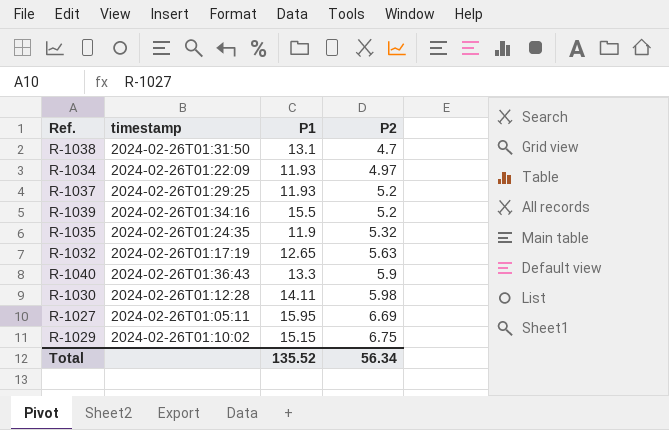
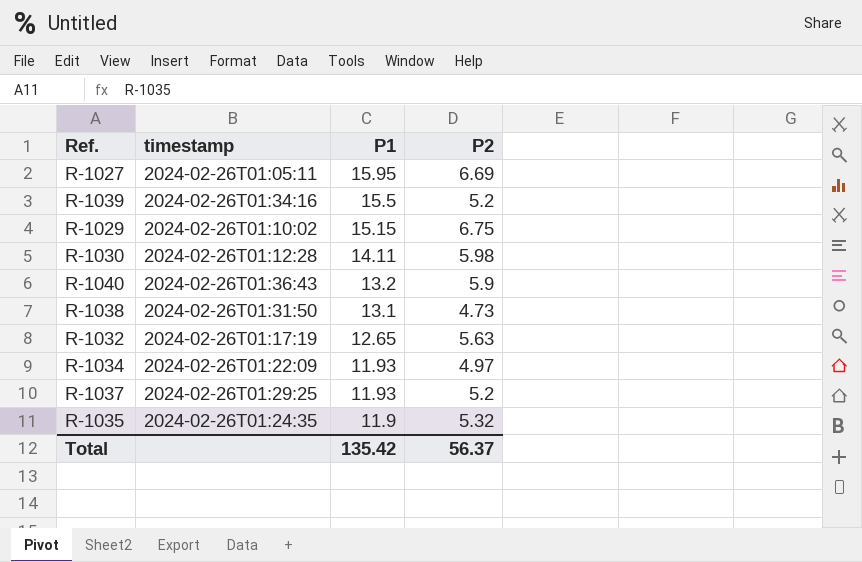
row order: P2 ascending -> P1 descending
R-1040 | P1: 13.3 -> 13.2
R-1038 | P2: 4.7 -> 4.73
Total | P1: 135.52 -> 135.42
Total | P2: 56.34 -> 56.37

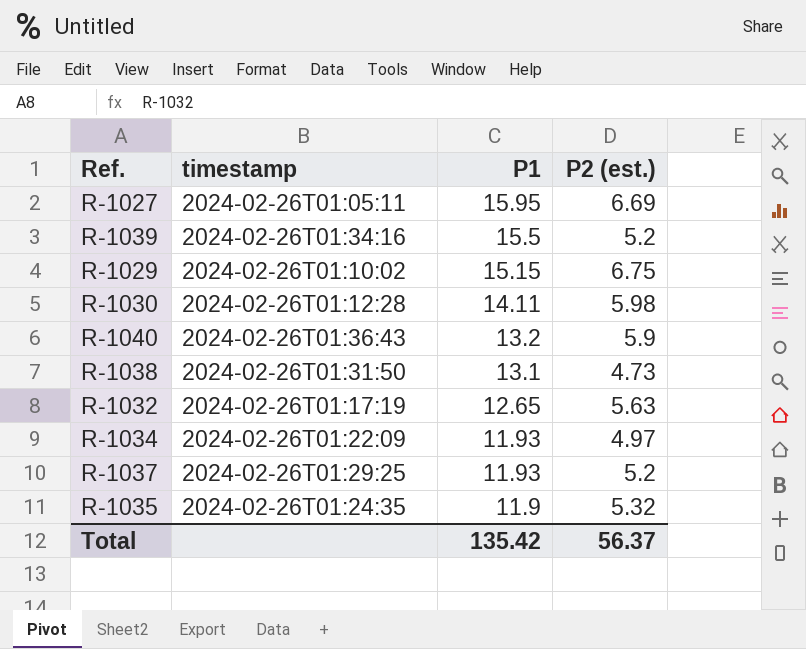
column name: P2 -> P2 (est.)

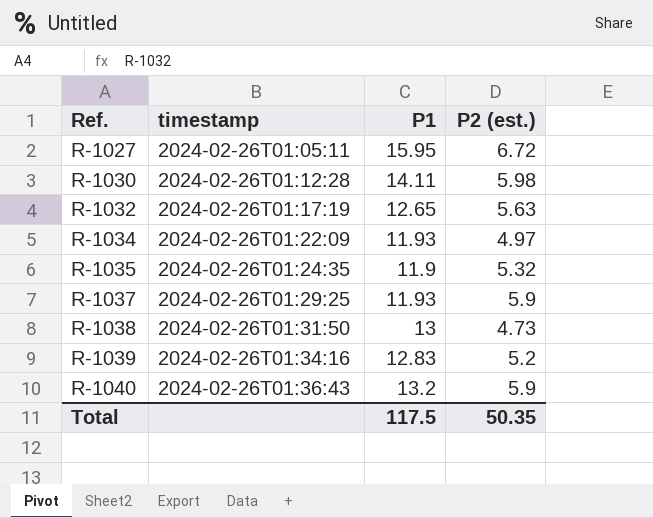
row order: P1 descending -> Ref. ascending
row R-1029: 2024-02-26T01:10:02 | 15.15 | 6.75 -> none
R-1027 | P2 (est.): 6.69 -> 6.72
R-1037 | P2 (est.): 5.2 -> 5.9
R-1038 | P1: 13.1 -> 13
R-1039 | P1: 15.5 -> 12.83
Total | P1: 135.42 -> 117.5
Total | P2 (est.): 56.37 -> 50.35

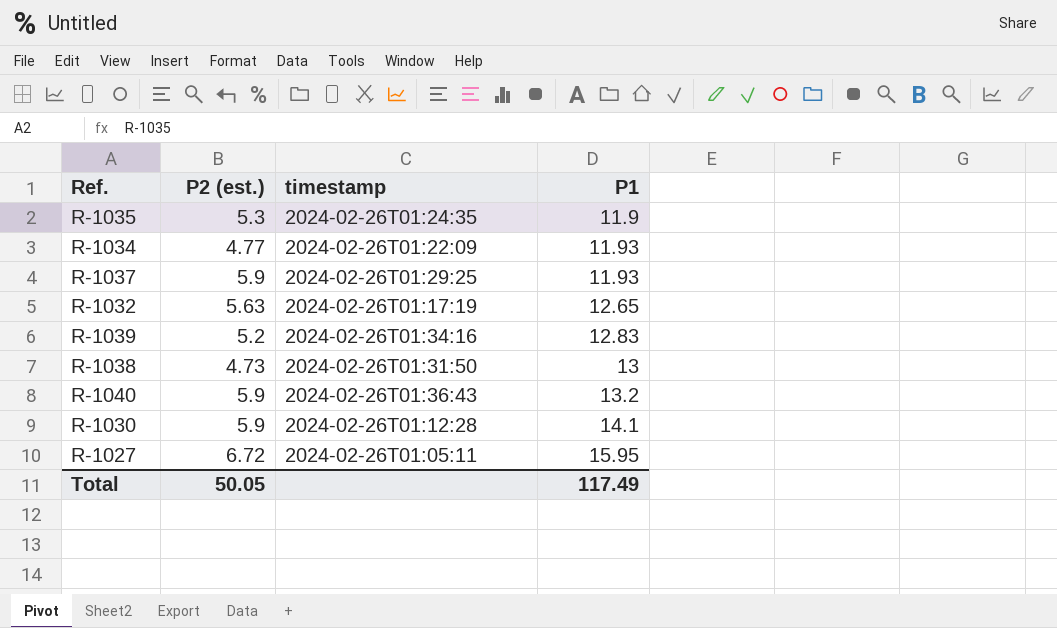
row order: Ref. ascending -> P1 ascending
column P2 (est.) | position: 4 -> 2
R-1035 | P2 (est.): 5.32 -> 5.3
R-1034 | P2 (est.): 4.97 -> 4.77
R-1030 | P2 (est.): 5.98 -> 5.9
R-1030 | P1: 14.11 -> 14.1
Total | P2 (est.): 50.35 -> 50.05
Total | P1: 117.5 -> 117.49

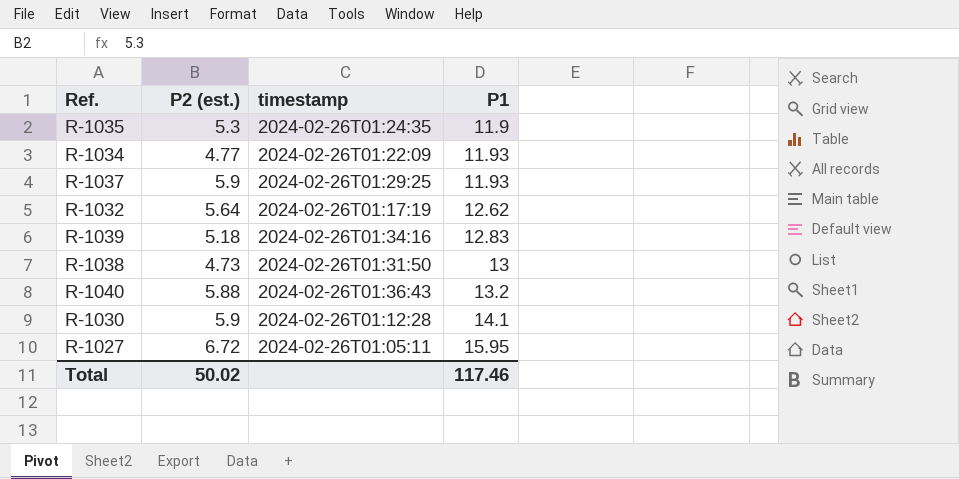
R-1032 | P2 (est.): 5.63 -> 5.64
R-1032 | P1: 12.65 -> 12.62
R-1039 | P2 (est.): 5.2 -> 5.18
R-1040 | P2 (est.): 5.9 -> 5.88
Total | P2 (est.): 50.05 -> 50.02
Total | P1: 117.49 -> 117.46

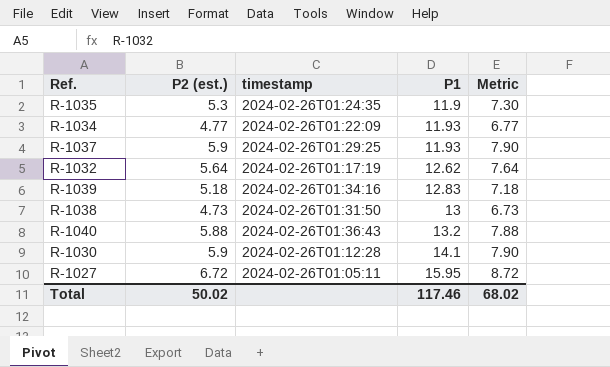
column Metric | formula: none -> [P2 (est.)] + 2

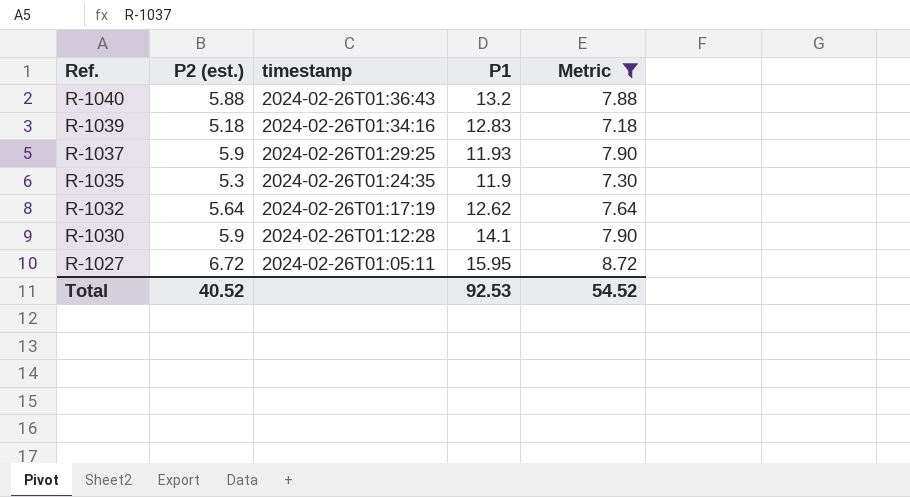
filter: none -> Metric >= 7.18
row order: P1 ascending -> Ref. descending
Total | P2 (est.): 50.02 -> 40.52
Total | P1: 117.46 -> 92.53
Total | Metric: 68.02 -> 54.52

